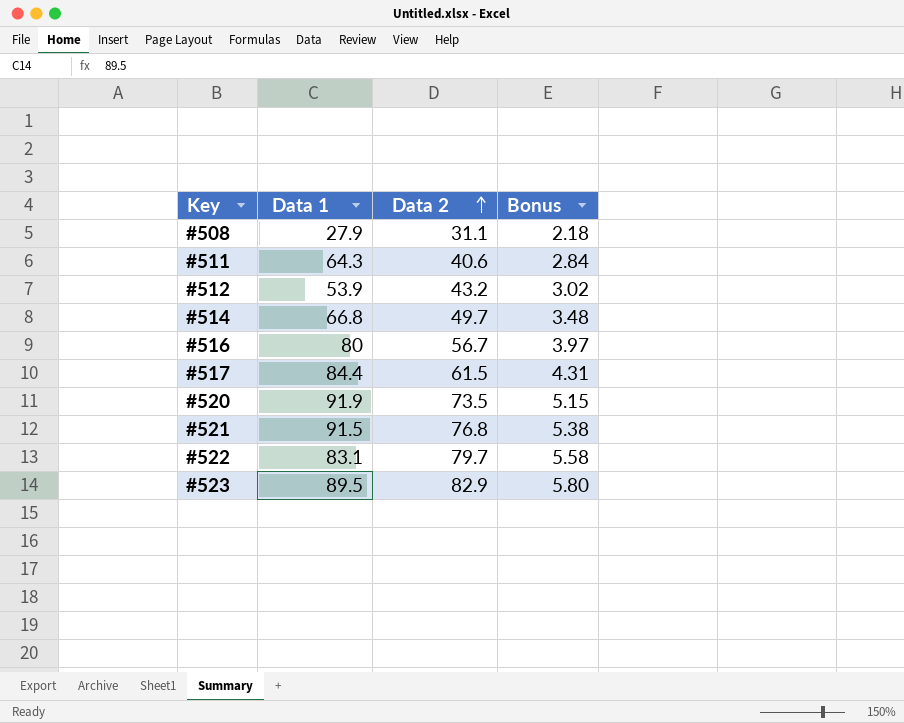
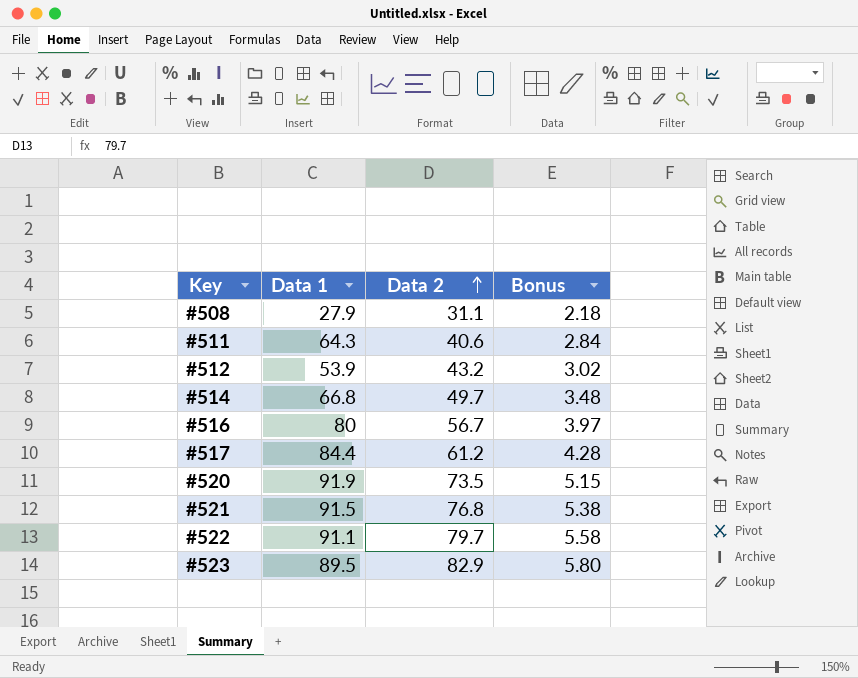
#517 | Data 2: 61.5 -> 61.2
#517 | Bonus: 4.31 -> 4.28
#522 | Data 1: 83.1 -> 91.1

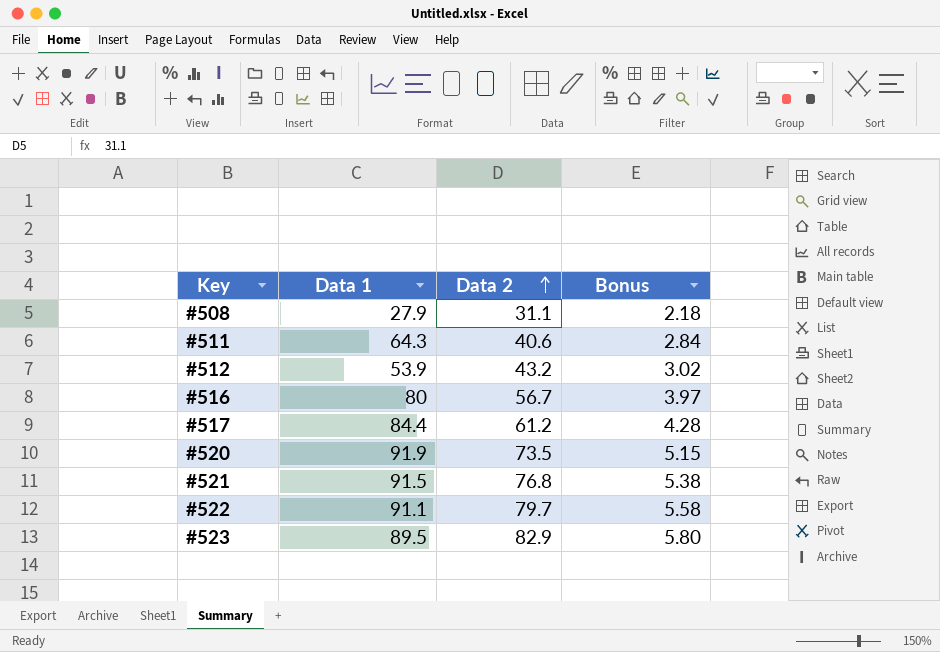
row #514: 66.8 | 49.7 | 3.48 -> none

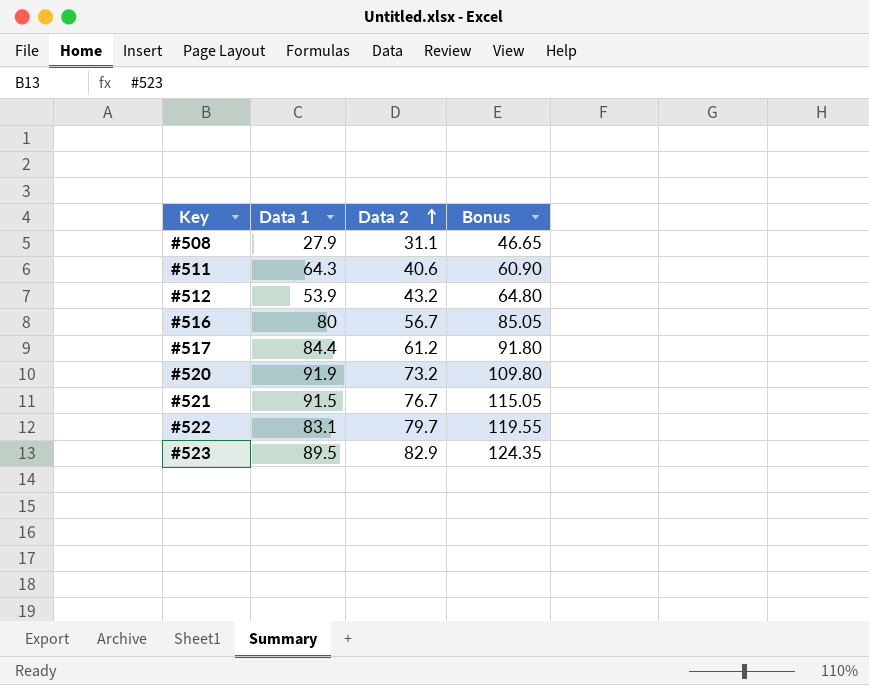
column Bonus | formula: [Data 2] * 0.07 -> [Data 2] * 1.5
#520 | Data 2: 73.5 -> 73.2
#521 | Data 2: 76.8 -> 76.7
#522 | Data 1: 91.1 -> 83.1

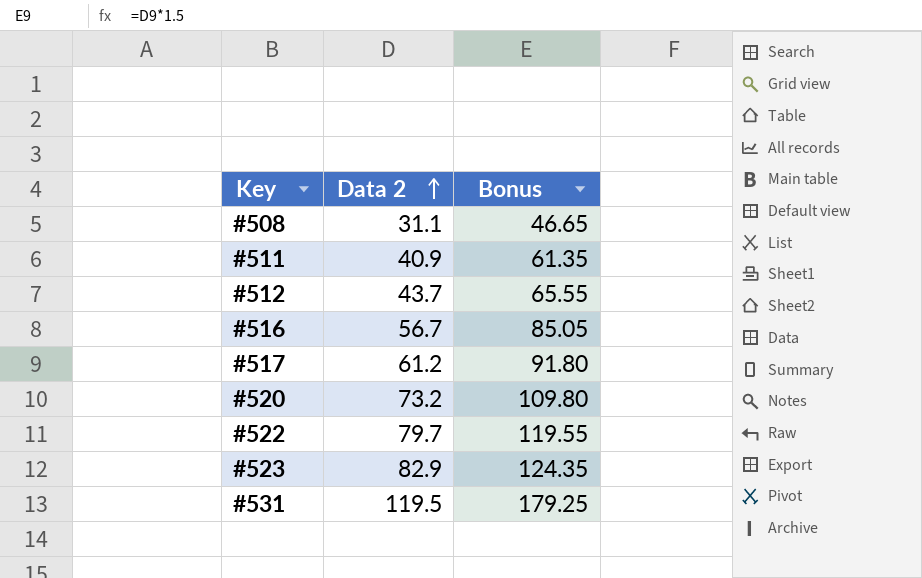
column Data 1 | position: 2 -> none
row #521: 91.5 | 76.7 | 115.05 -> none
#511 | Data 2: 40.6 -> 40.9
#511 | Bonus: 60.90 -> 61.35
#512 | Data 2: 43.2 -> 43.7
#512 | Bonus: 64.80 -> 65.55
row #531: none -> 119.5 | 179.25

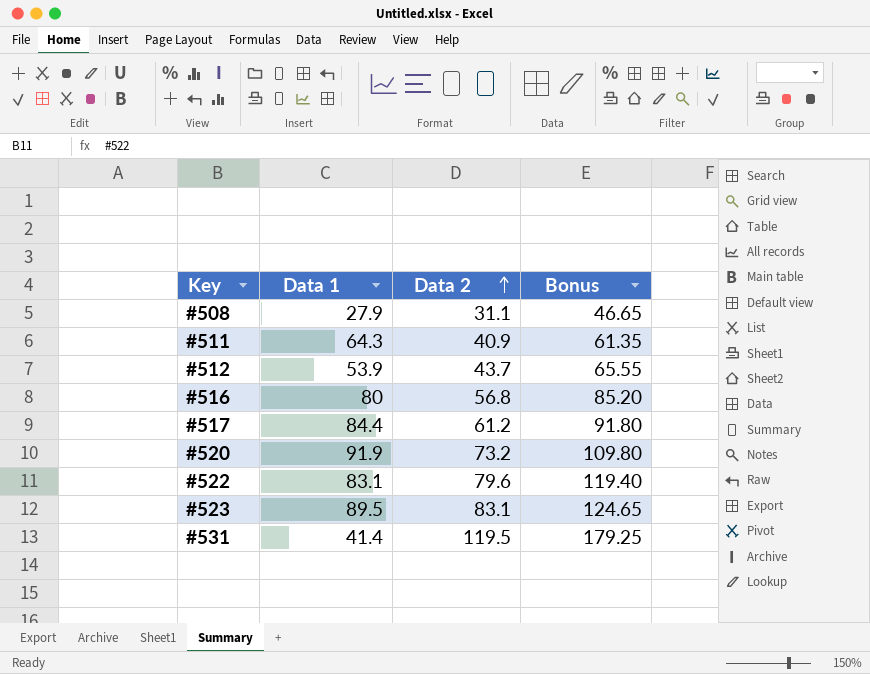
column Data 1 | position: none -> 2
#516 | Data 2: 56.7 -> 56.8
#516 | Bonus: 85.05 -> 85.20
#522 | Data 2: 79.7 -> 79.6
#522 | Bonus: 119.55 -> 119.40
#523 | Data 2: 82.9 -> 83.1
#523 | Bonus: 124.35 -> 124.65

